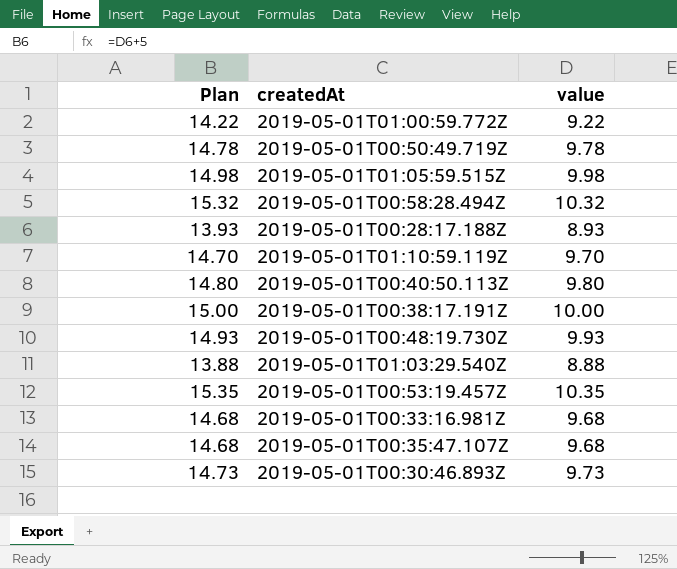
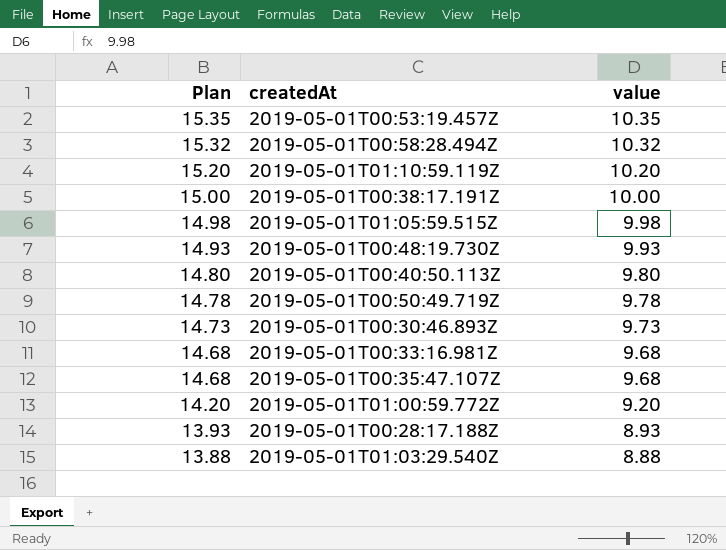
row order: none -> Plan descending
2019-05-01T01:10:59.119Z | Plan: 14.70 -> 15.20
2019-05-01T01:10:59.119Z | value: 9.70 -> 10.20
2019-05-01T01:00:59.772Z | Plan: 14.22 -> 14.20
2019-05-01T01:00:59.772Z | value: 9.22 -> 9.20

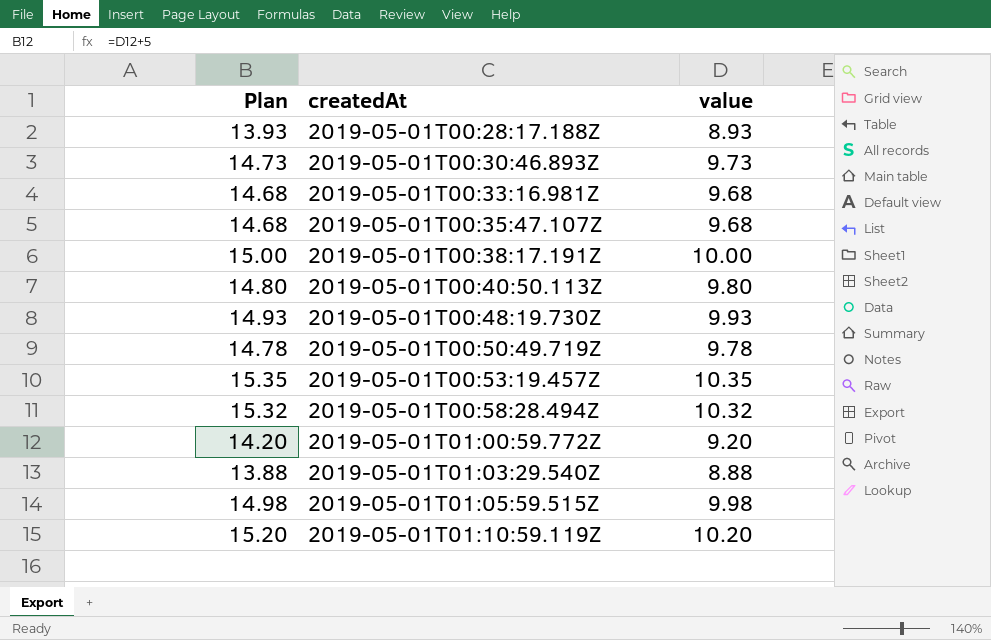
row order: Plan descending -> createdAt ascending

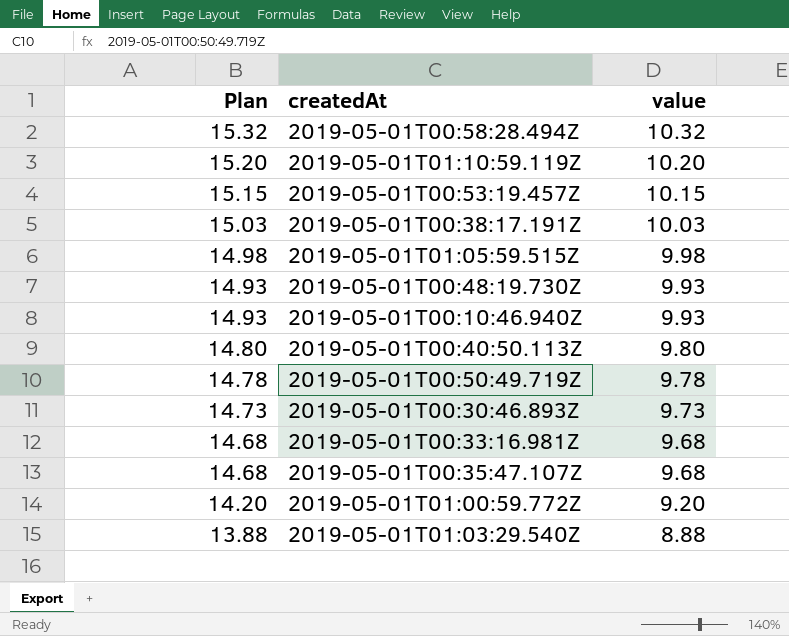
row order: createdAt ascending -> Plan descending
row 2019-05-01T00:28:17.188Z: 13.93 | 8.93 -> none
2019-05-01T00:53:19.457Z | Plan: 15.35 -> 15.15
2019-05-01T00:53:19.457Z | value: 10.35 -> 10.15
2019-05-01T00:38:17.191Z | Plan: 15.00 -> 15.03
2019-05-01T00:38:17.191Z | value: 10.00 -> 10.03
row 2019-05-01T00:10:46.940Z: none -> 14.93 | 9.93

